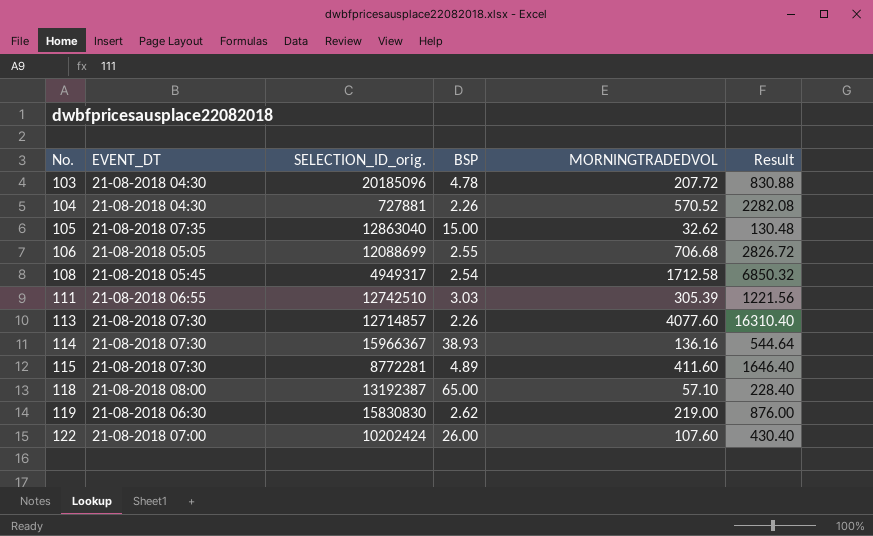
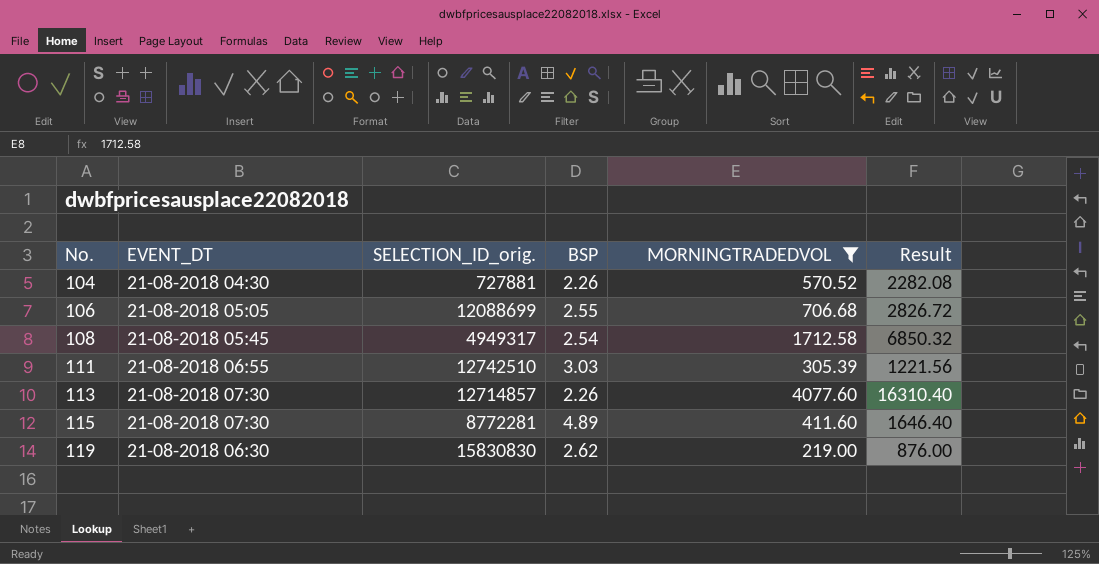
filter: none -> MORNINGTRADEDVOL >= 219.00

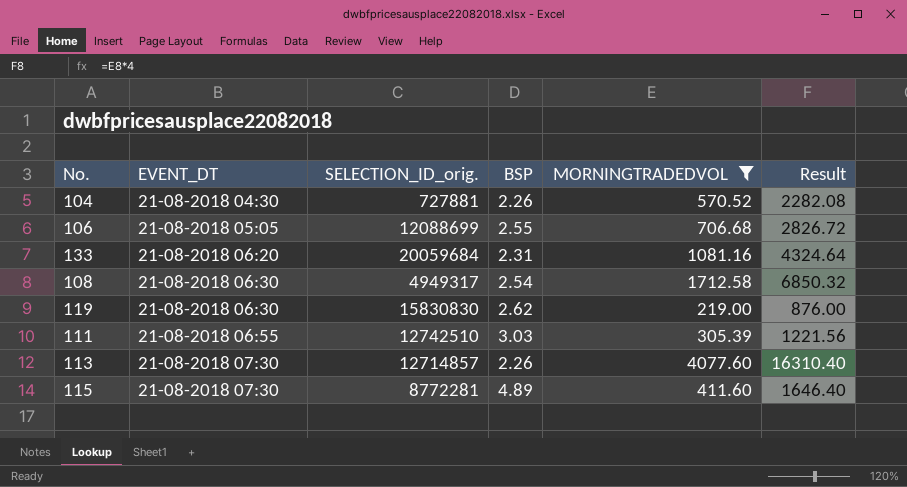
row order: No. ascending -> EVENT_DT ascending
row 133: none -> 21-08-2018 06:20 | 20059684 | 2.31 | 1081.16 | 4324.64
108 | EVENT_DT: 21-08-2018 05:45 -> 21-08-2018 06:30

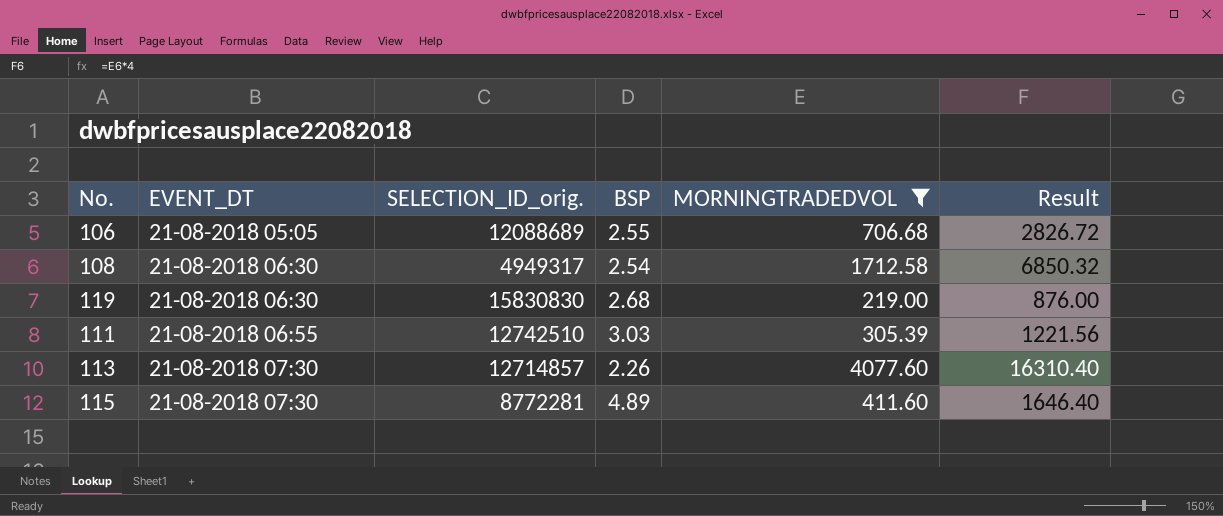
row 104: 21-08-2018 04:30 | 727881 | 2.26 | 570.52 | 2282.08 -> none
row 133: 21-08-2018 06:20 | 20059684 | 2.31 | 1081.16 | 4324.64 -> none
106 | SELECTION_ID_orig.: 12088699 -> 12088689
119 | BSP: 2.62 -> 2.68

